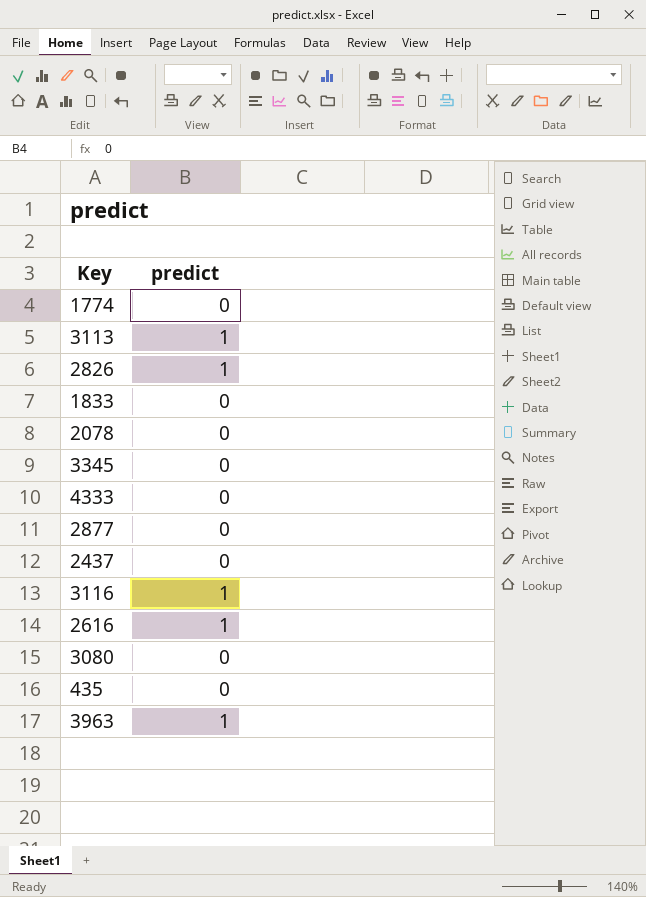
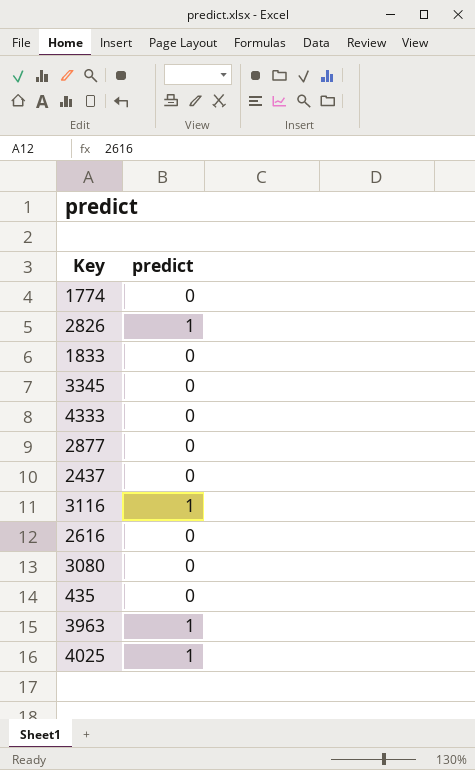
row 3113: 1 -> none
row 2078: 0 -> none
2616 | predict: 1 -> 0
row 4025: none -> 1

